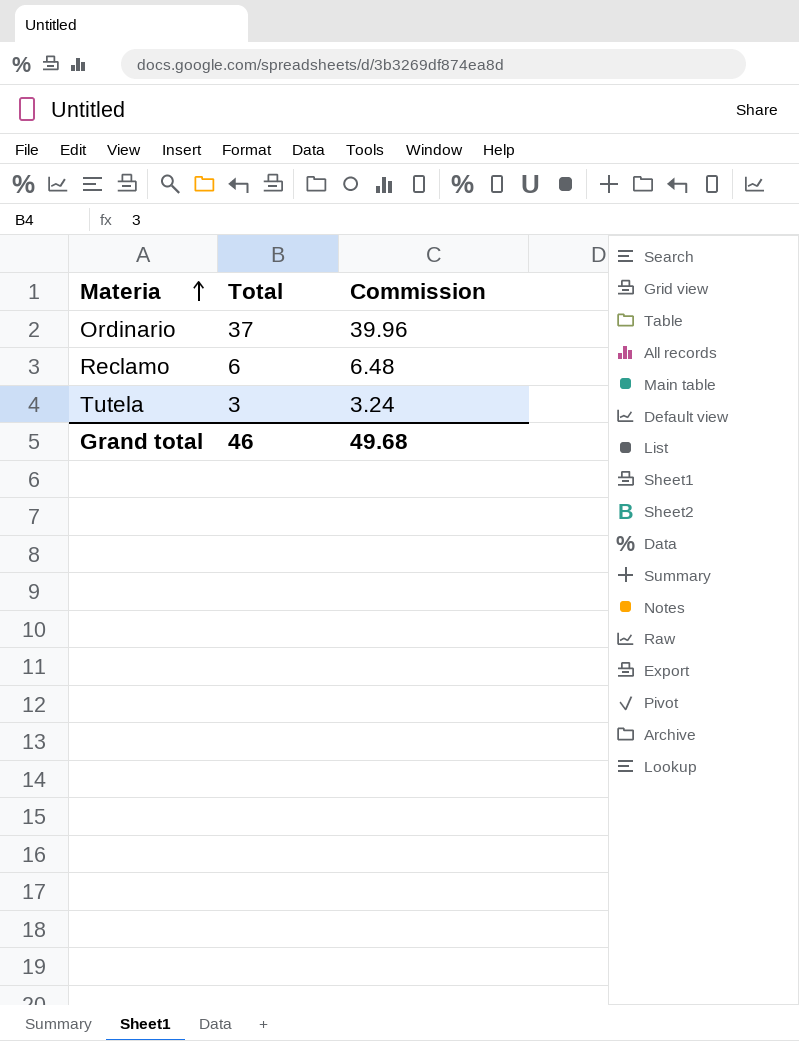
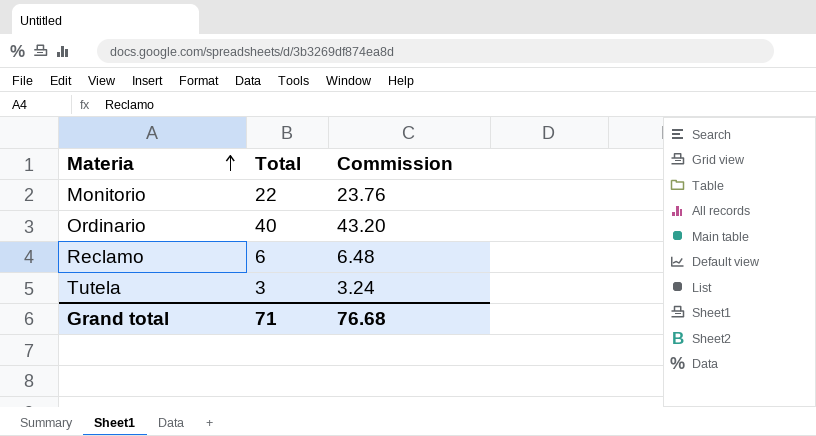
row Monitorio: none -> 22 | 23.76
Ordinario | Total: 37 -> 40
Ordinario | Commission: 39.96 -> 43.20
Grand total | Total: 46 -> 71
Grand total | Commission: 49.68 -> 76.68

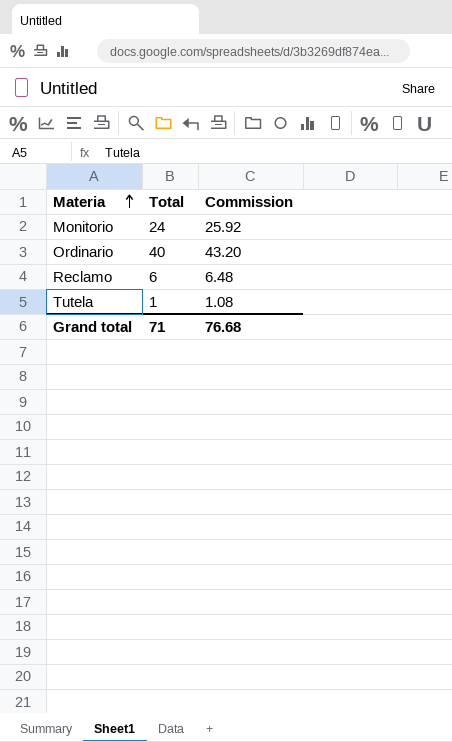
Monitorio | Total: 22 -> 24
Monitorio | Commission: 23.76 -> 25.92
Tutela | Total: 3 -> 1
Tutela | Commission: 3.24 -> 1.08

